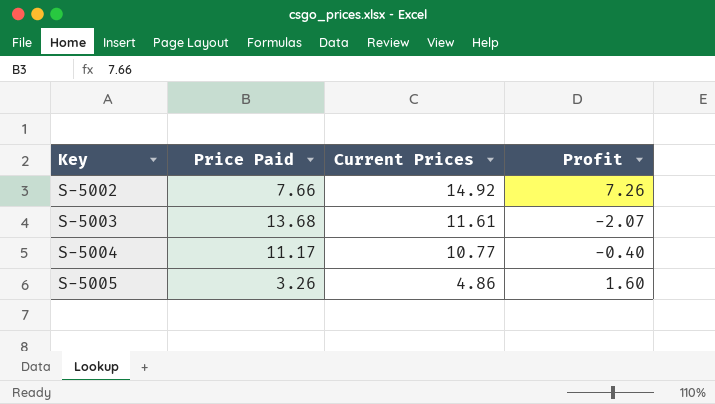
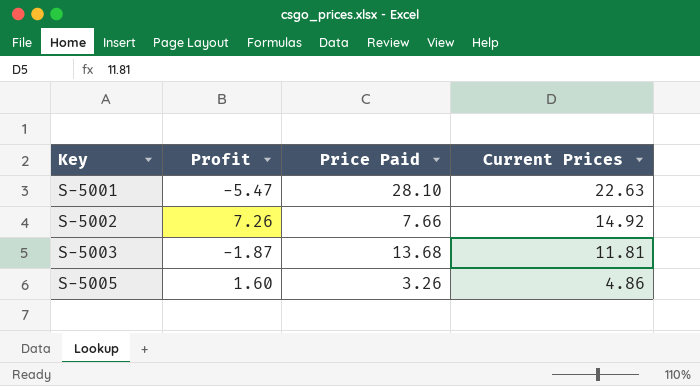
column Profit | position: 4 -> 2
row S-5004: 11.17 | 10.77 | -0.40 -> none
row S-5001: none -> -5.47 | 28.10 | 22.63
S-5003 | Profit: -2.07 -> -1.87
S-5003 | Current Prices: 11.61 -> 11.81

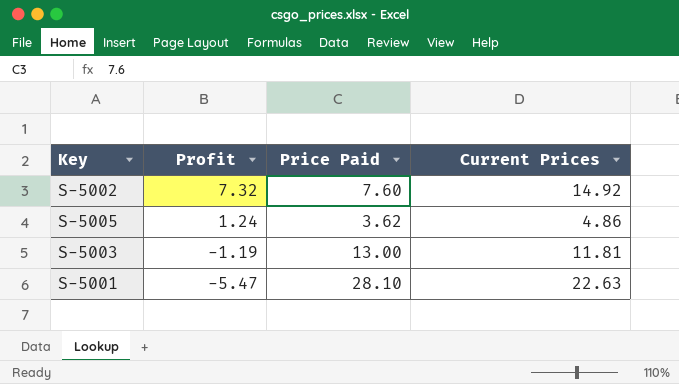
row order: Key ascending -> Profit descending
S-5002 | Profit: 7.26 -> 7.32
S-5002 | Price Paid: 7.66 -> 7.60
S-5005 | Profit: 1.60 -> 1.24
S-5005 | Price Paid: 3.26 -> 3.62
S-5003 | Profit: -1.87 -> -1.19
S-5003 | Price Paid: 13.68 -> 13.00

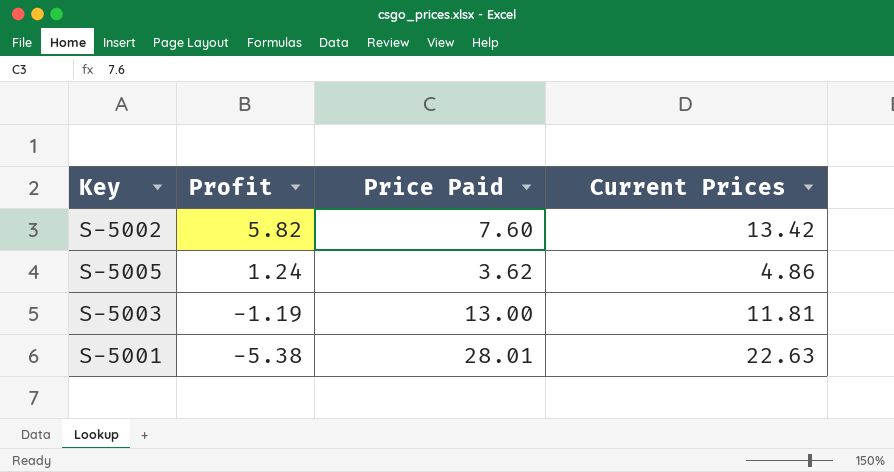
S-5002 | Profit: 7.32 -> 5.82
S-5002 | Current Prices: 14.92 -> 13.42
S-5001 | Profit: -5.47 -> -5.38
S-5001 | Price Paid: 28.10 -> 28.01

